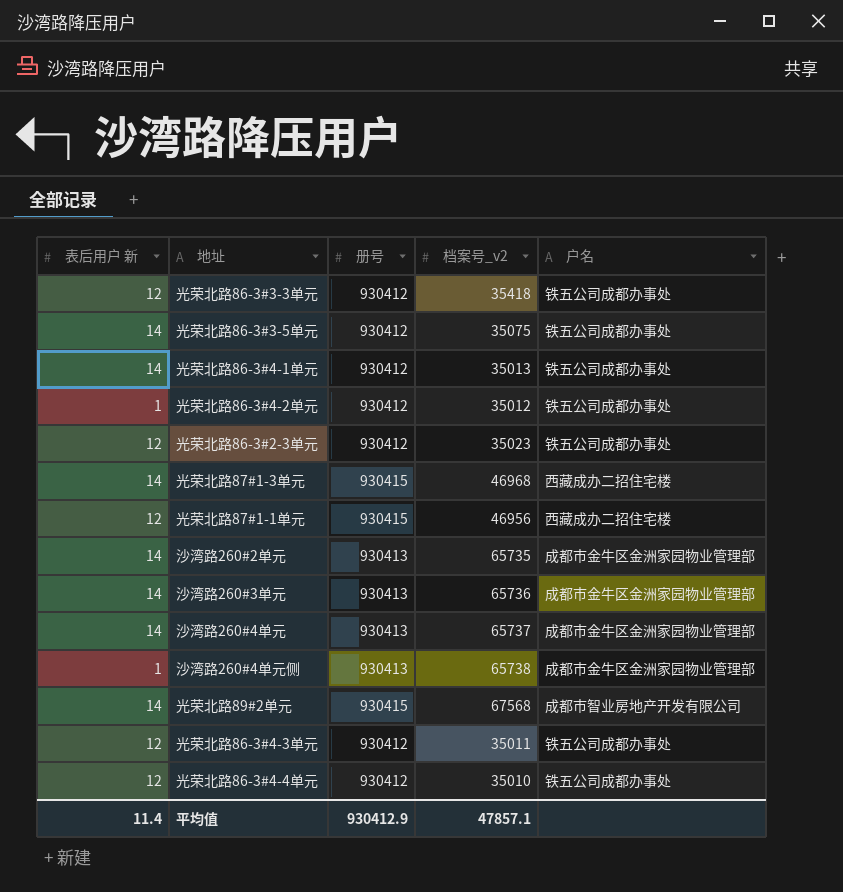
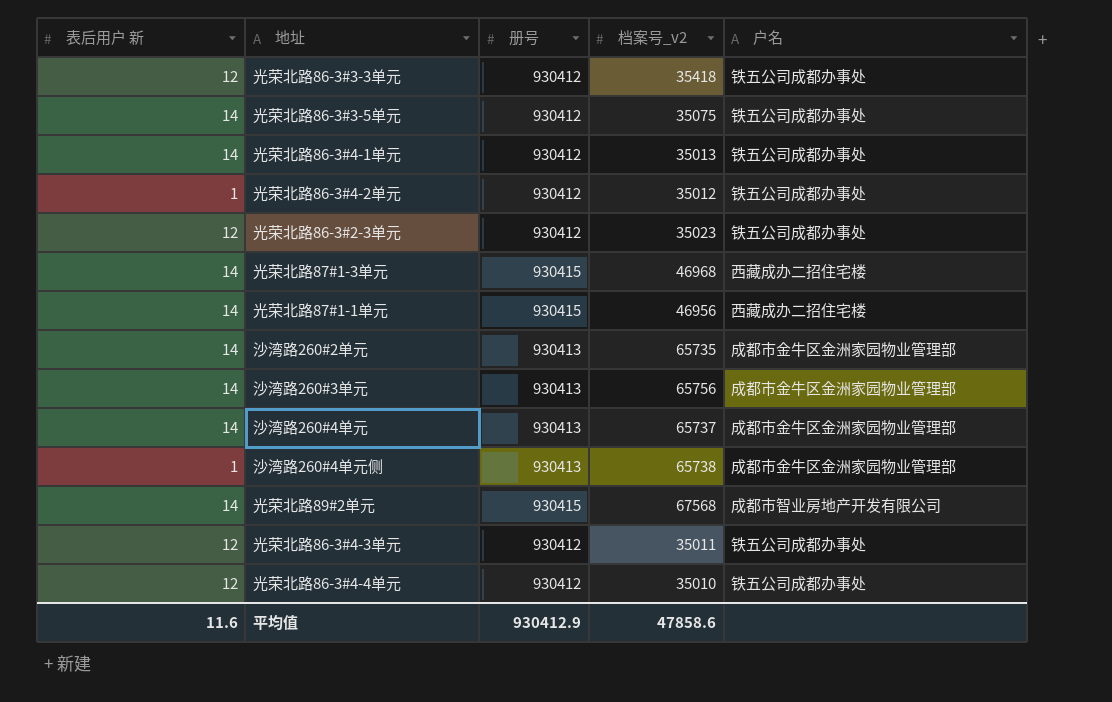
光荣北路87#1-1单元 | 表后用户 新: 12 -> 14
沙湾路260#3单元 | 档案号_v2: 65736 -> 65756
平均值 | 表后用户 新: 11.4 -> 11.6
平均值 | 档案号_v2: 47857.1 -> 47858.6

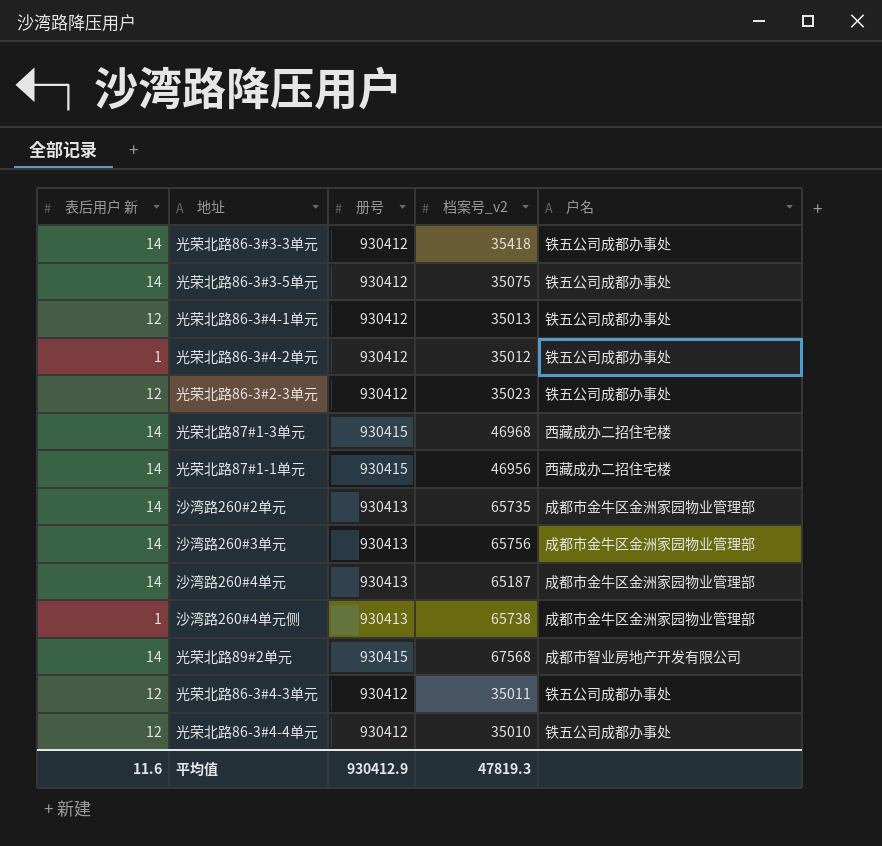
光荣北路86-3#3-3单元 | 表后用户 新: 12 -> 14
光荣北路86-3#4-1单元 | 表后用户 新: 14 -> 12
沙湾路260#4单元 | 档案号_v2: 65737 -> 65187
平均值 | 档案号_v2: 47858.6 -> 47819.3

